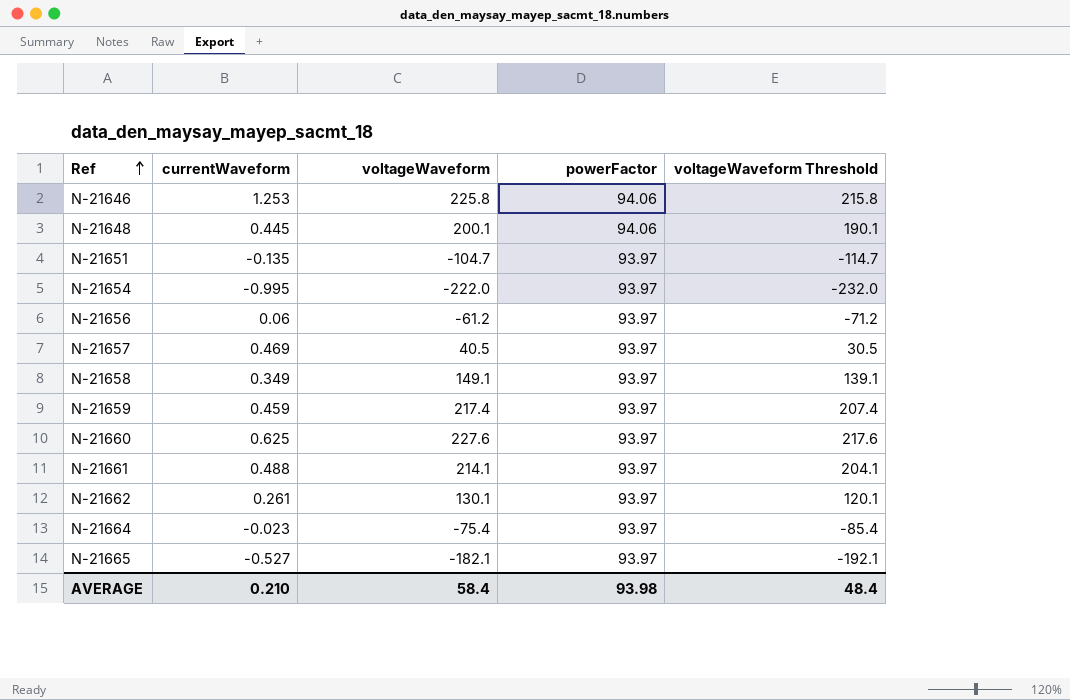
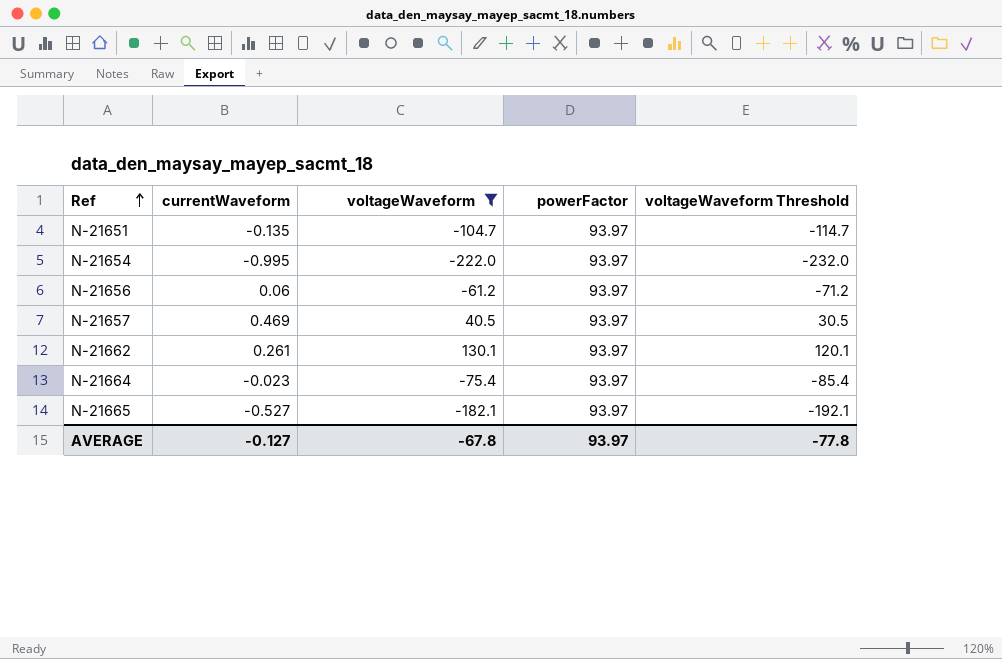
filter: none -> voltageWaveform <= 130.1
AVERAGE | currentWaveform: 0.210 -> -0.127
AVERAGE | voltageWaveform: 58.4 -> -67.8
AVERAGE | powerFactor: 93.98 -> 93.97
AVERAGE | voltageWaveform Threshold: 48.4 -> -77.8

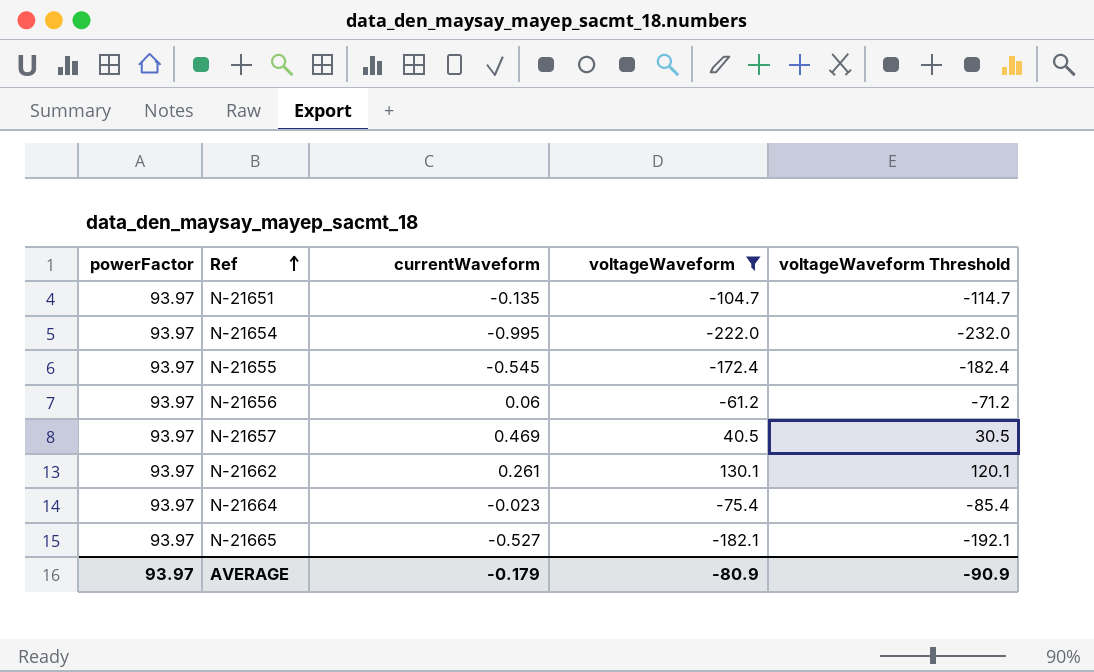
column powerFactor | position: 4 -> 1
row N-21655: none -> 93.97 | -0.545 | -172.4 | -182.4
AVERAGE | currentWaveform: -0.127 -> -0.179
AVERAGE | voltageWaveform: -67.8 -> -80.9
AVERAGE | voltageWaveform Threshold: -77.8 -> -90.9

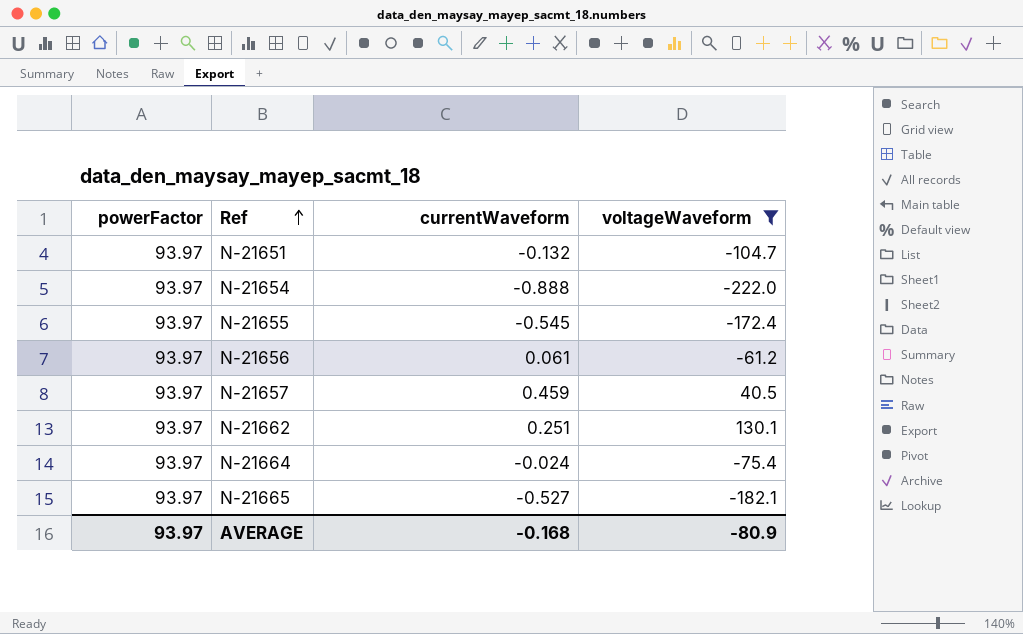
column voltageWaveform Threshold | formula: [voltageWaveform] - 10 -> none
N-21651 | currentWaveform: -0.135 -> -0.132
N-21654 | currentWaveform: -0.995 -> -0.888
N-21656 | currentWaveform: 0.06 -> 0.061
N-21657 | currentWaveform: 0.469 -> 0.459
N-21662 | currentWaveform: 0.261 -> 0.251
N-21664 | currentWaveform: -0.023 -> -0.024
AVERAGE | currentWaveform: -0.179 -> -0.168

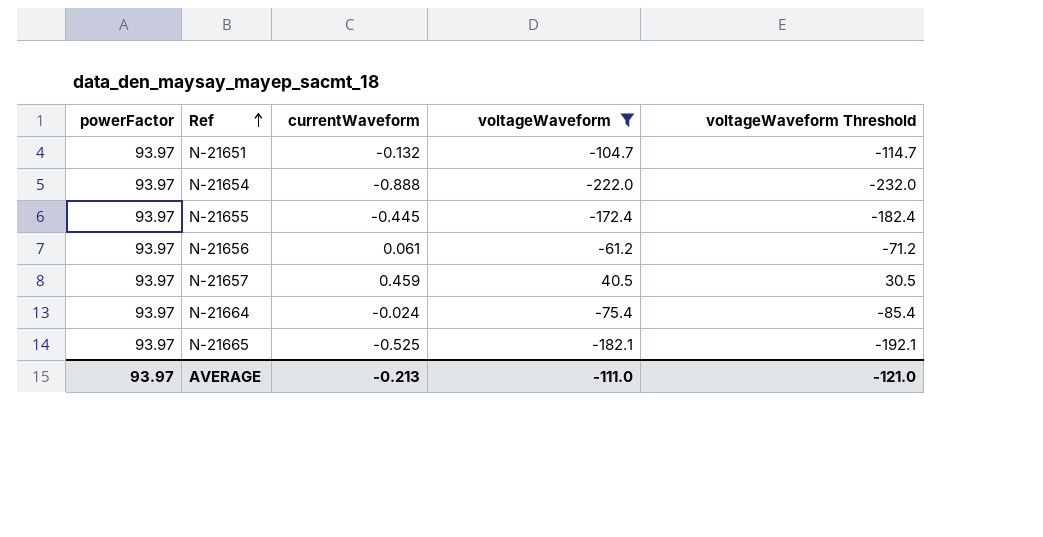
column voltageWaveform Threshold | formula: none -> [voltageWaveform] - 10
row N-21662: 93.97 | 0.251 | 130.1 -> none
N-21655 | currentWaveform: -0.545 -> -0.445
N-21665 | currentWaveform: -0.527 -> -0.525
AVERAGE | currentWaveform: -0.168 -> -0.213
AVERAGE | voltageWaveform: -80.9 -> -111.0

